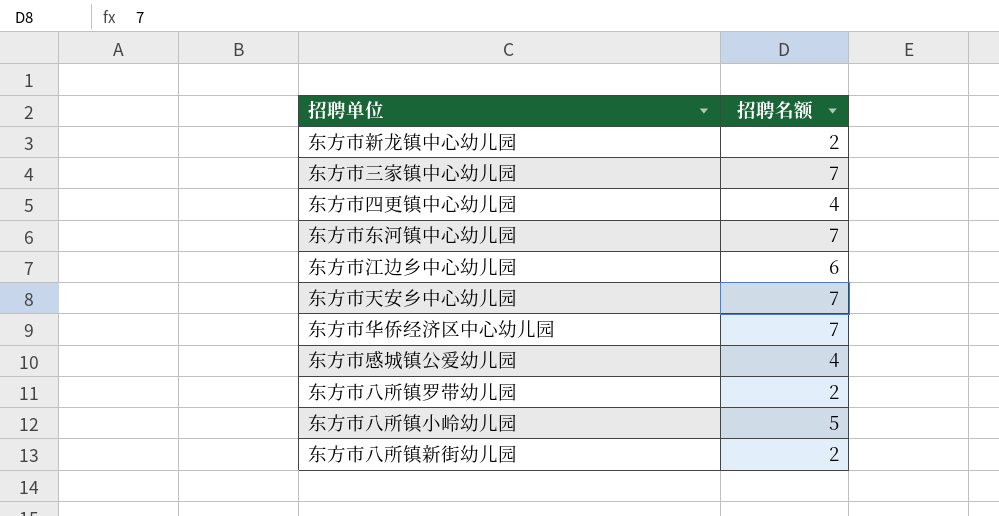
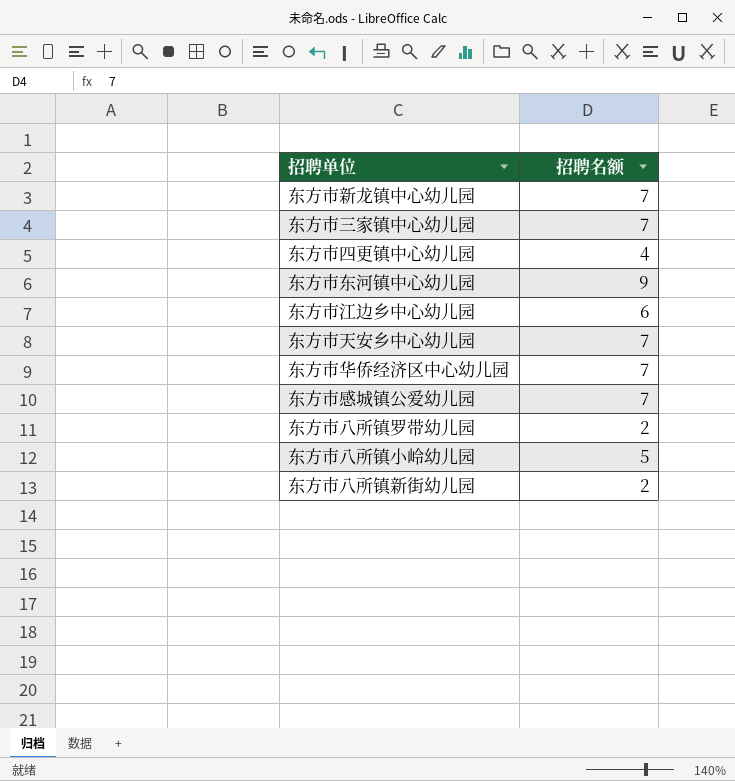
东方市新龙镇中心幼儿园 | 招聘名额: 2 -> 7
东方市东河镇中心幼儿园 | 招聘名额: 7 -> 9
东方市感城镇公爱幼儿园 | 招聘名额: 4 -> 7

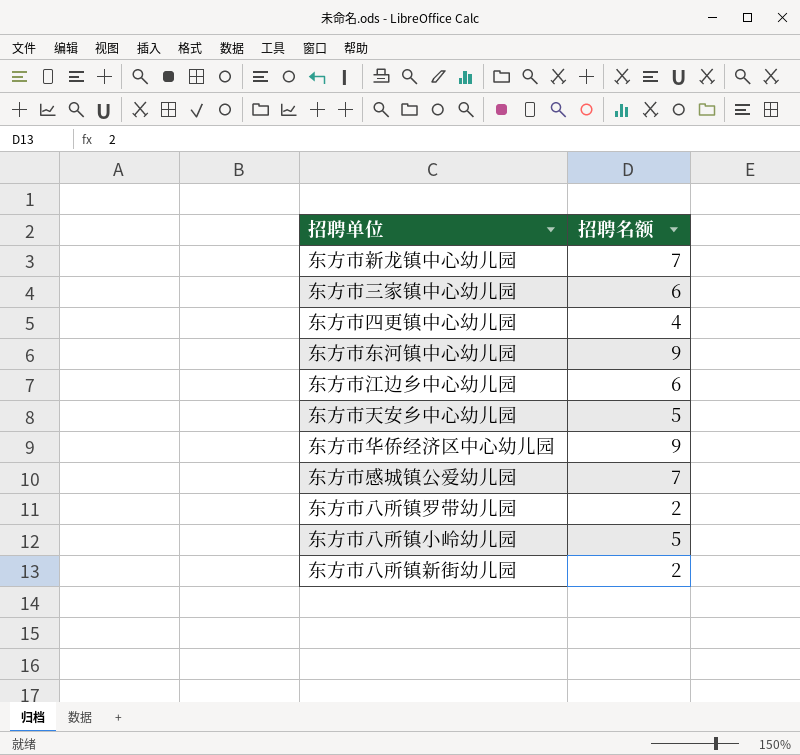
东方市三家镇中心幼儿园 | 招聘名额: 7 -> 6
东方市天安乡中心幼儿园 | 招聘名额: 7 -> 5
东方市华侨经济区中心幼儿园 | 招聘名额: 7 -> 9

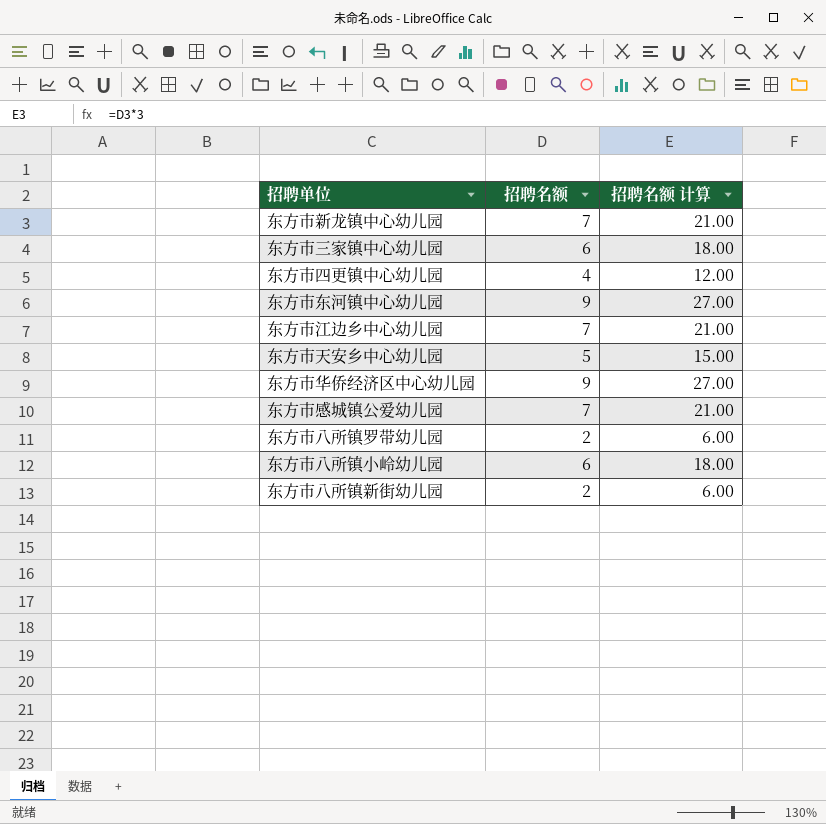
column 招聘名额 计算 | formula: none -> [招聘名额] * 3
东方市江边乡中心幼儿园 | 招聘名额: 6 -> 7
东方市八所镇小岭幼儿园 | 招聘名额: 5 -> 6

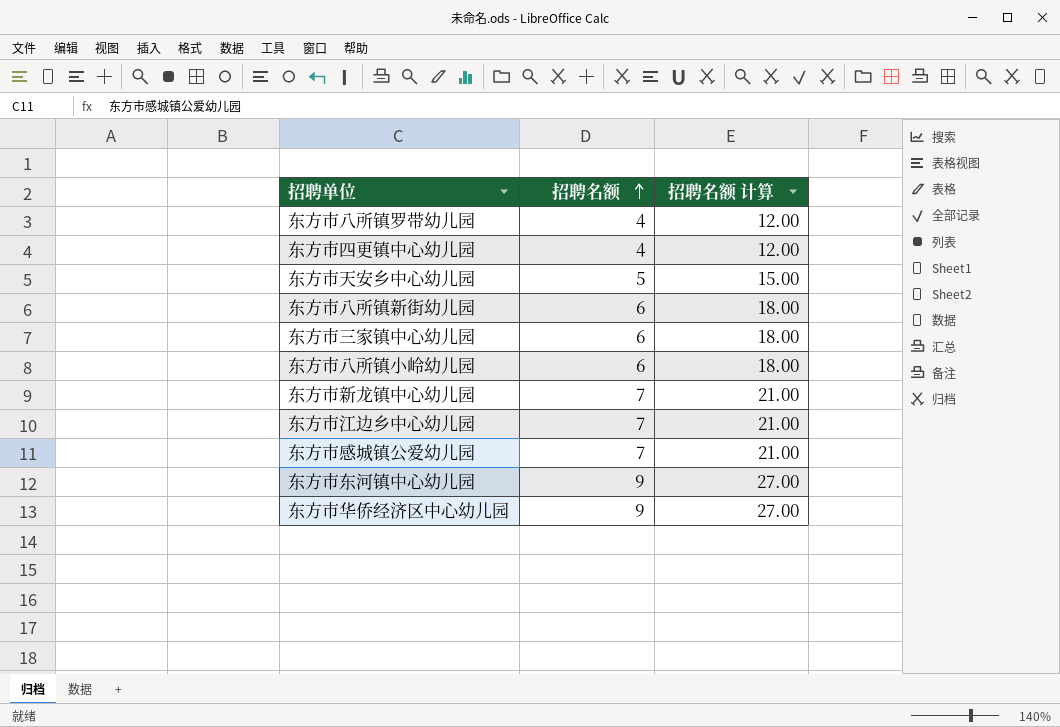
row order: none -> 招聘名额 ascending
东方市八所镇罗带幼儿园 | 招聘名额: 2 -> 4
东方市八所镇罗带幼儿园 | 招聘名额 计算: 6.00 -> 12.00
东方市八所镇新街幼儿园 | 招聘名额: 2 -> 6
东方市八所镇新街幼儿园 | 招聘名额 计算: 6.00 -> 18.00

